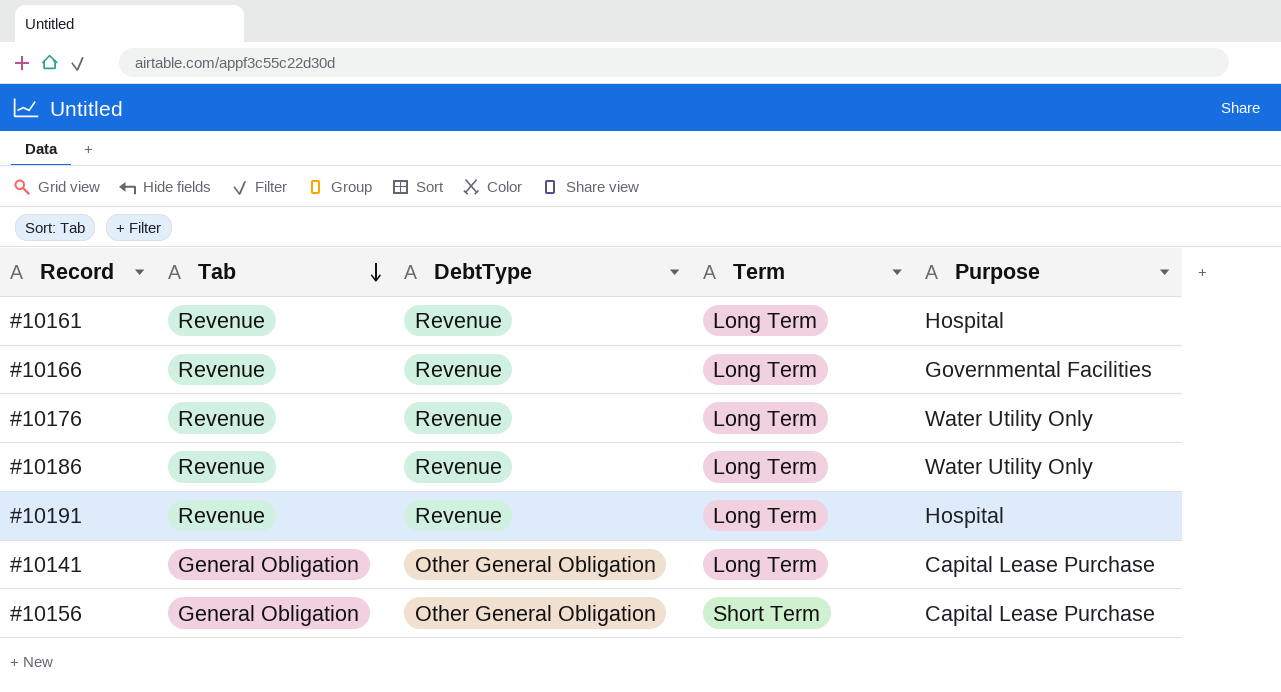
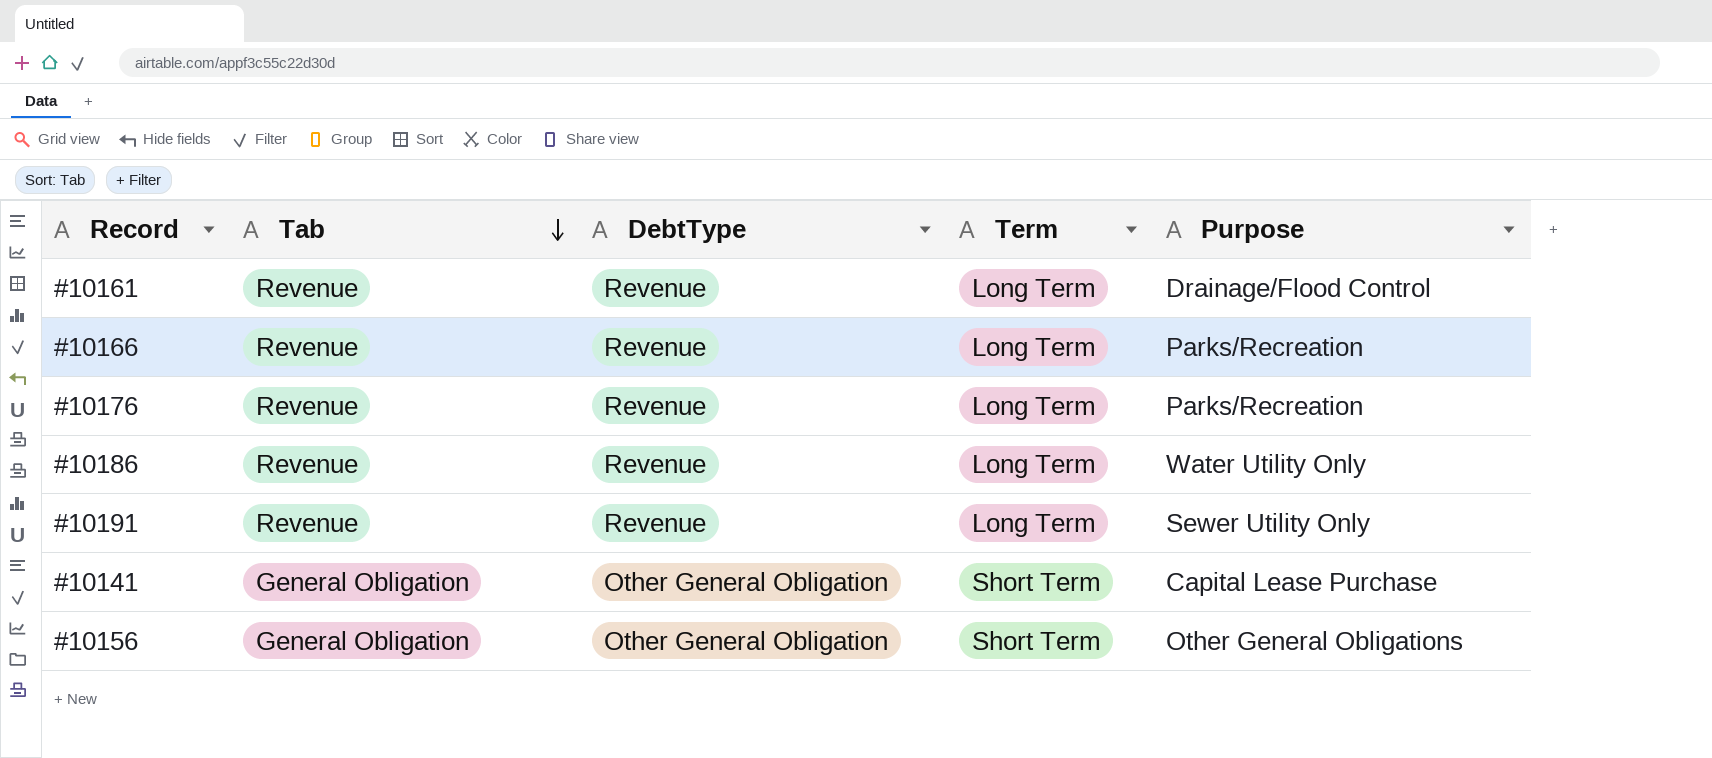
#10161 | Purpose: Hospital -> Drainage/Flood Control
#10166 | Purpose: Governmental Facilities -> Parks/Recreation
#10176 | Purpose: Water Utility Only -> Parks/Recreation
#10191 | Purpose: Hospital -> Sewer Utility Only
#10141 | Term: Long Term -> Short Term
#10156 | Purpose: Capital Lease Purchase -> Other General Obligations

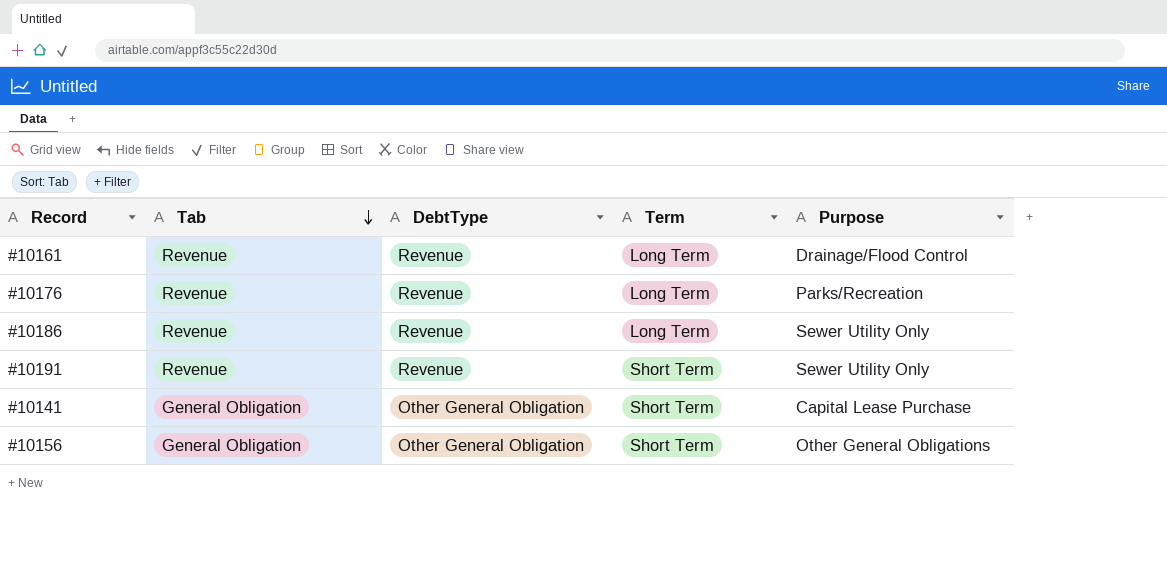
row #10166: Revenue | Revenue | Long Term | Parks/Recreation -> none
#10186 | Purpose: Water Utility Only -> Sewer Utility Only
#10191 | Term: Long Term -> Short Term

